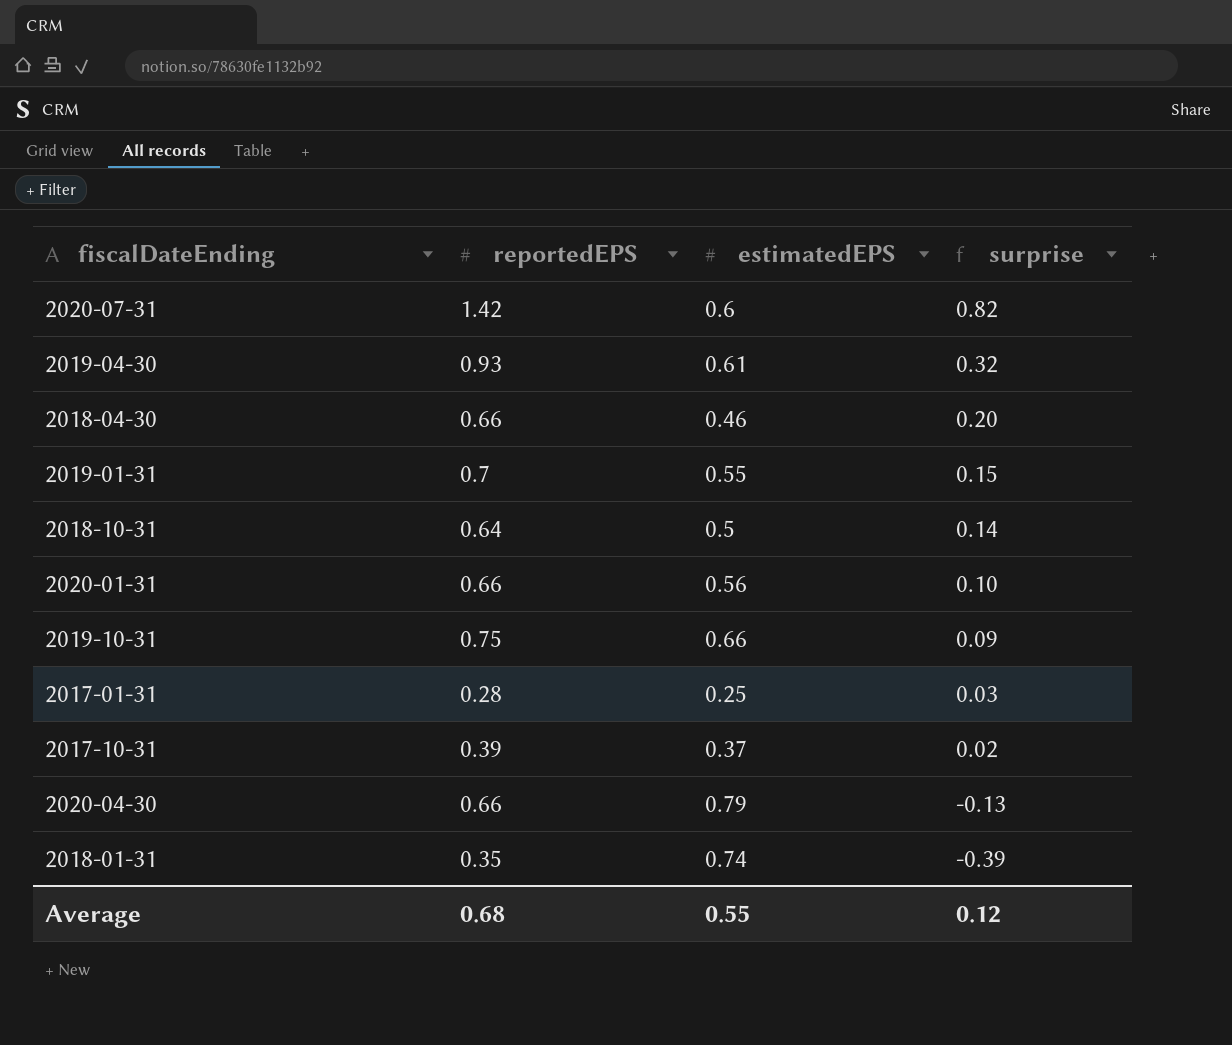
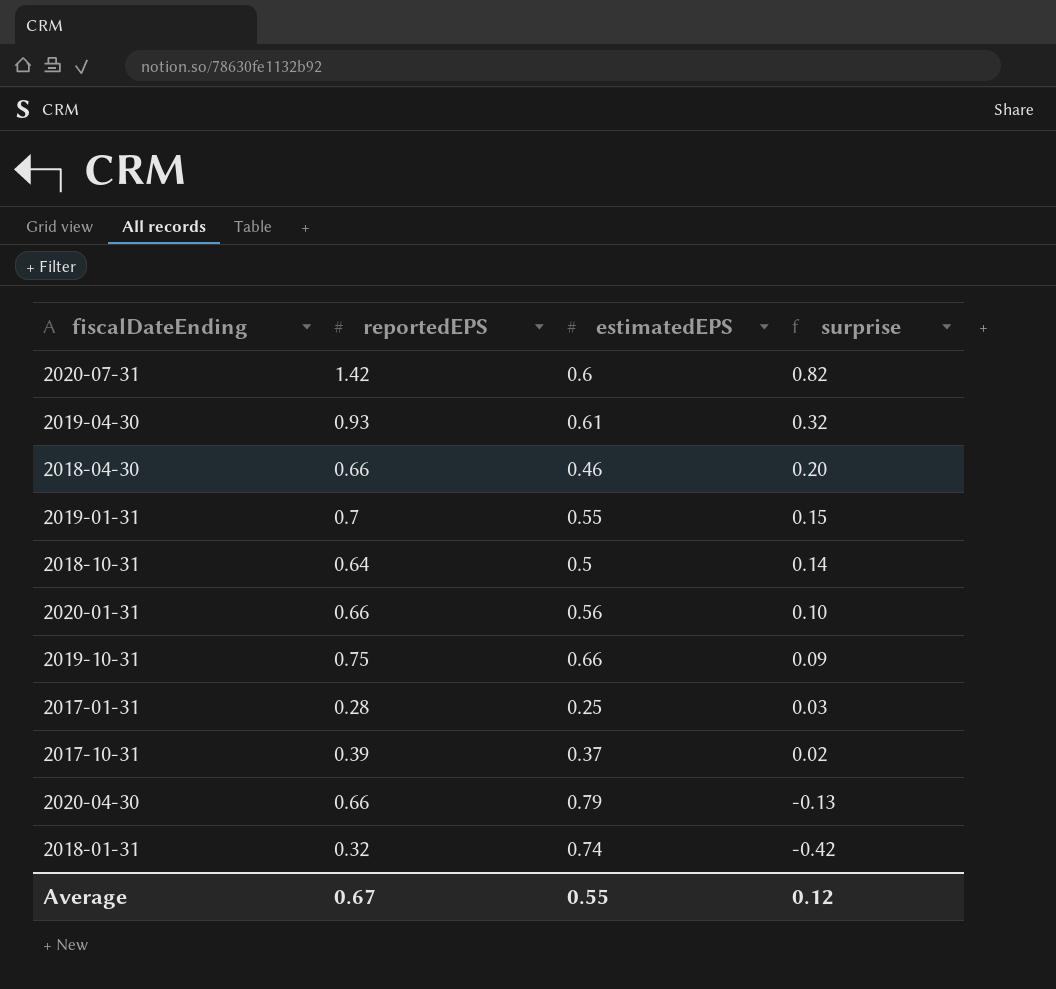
2018-01-31 | reportedEPS: 0.35 -> 0.32
2018-01-31 | surprise: -0.39 -> -0.42
Average | reportedEPS: 0.68 -> 0.67

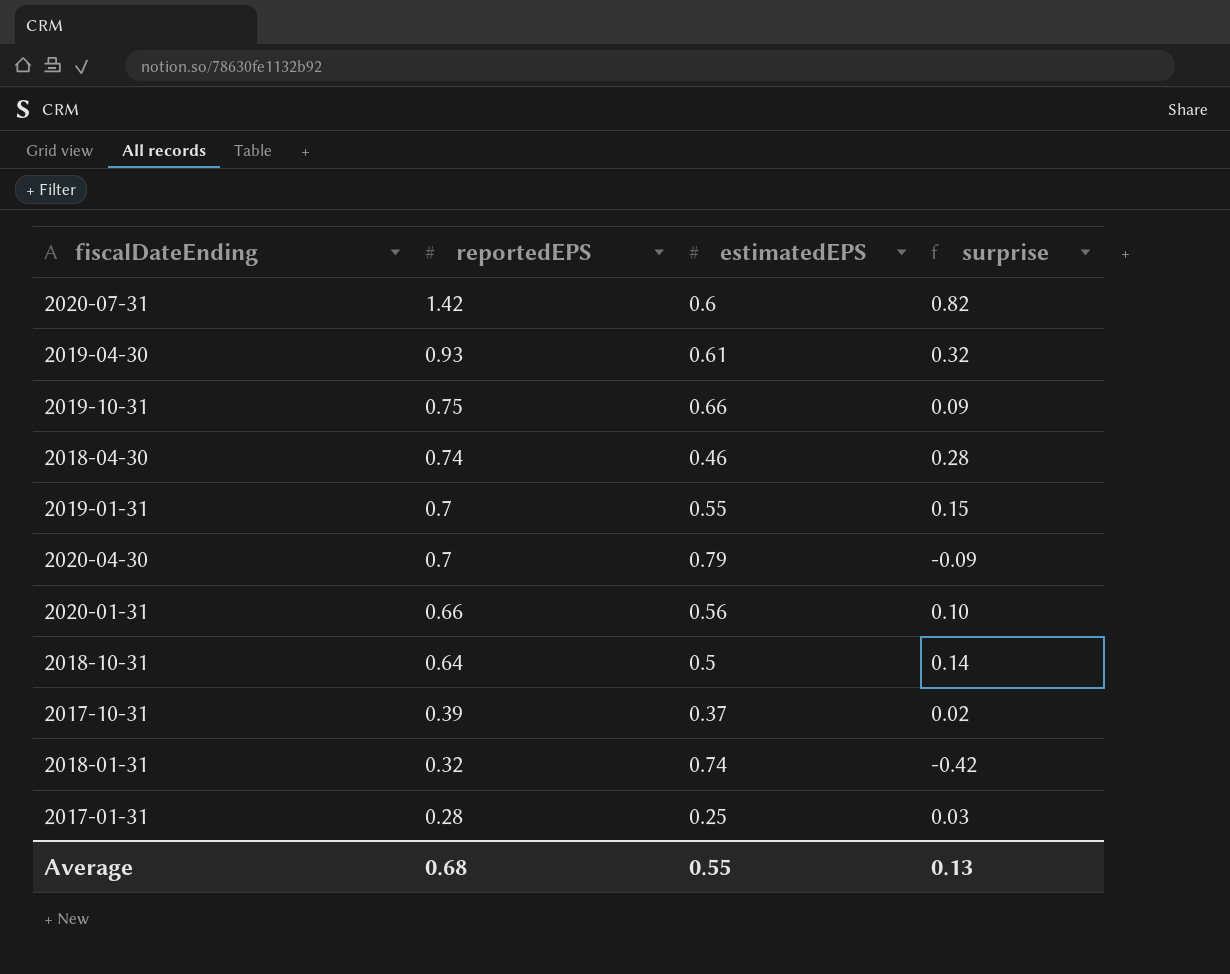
row order: surprise descending -> reportedEPS descending
2018-04-30 | reportedEPS: 0.66 -> 0.74
2018-04-30 | surprise: 0.20 -> 0.28
2020-04-30 | reportedEPS: 0.66 -> 0.7
2020-04-30 | surprise: -0.13 -> -0.09
Average | reportedEPS: 0.67 -> 0.68
Average | surprise: 0.12 -> 0.13

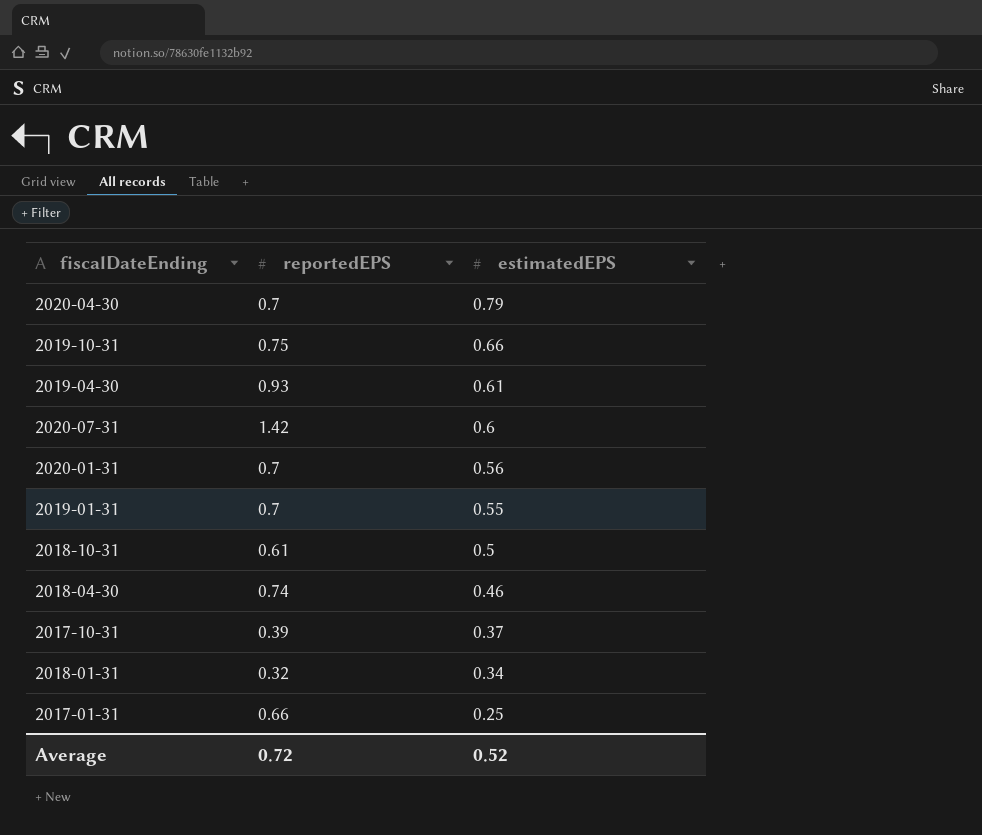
row order: reportedEPS descending -> estimatedEPS descending
column surprise | formula: [reportedEPS] - [estimatedEPS] -> none
2020-01-31 | reportedEPS: 0.66 -> 0.7
2018-10-31 | reportedEPS: 0.64 -> 0.61
2018-01-31 | estimatedEPS: 0.74 -> 0.34
2017-01-31 | reportedEPS: 0.28 -> 0.66
Average | reportedEPS: 0.68 -> 0.72
Average | estimatedEPS: 0.55 -> 0.52

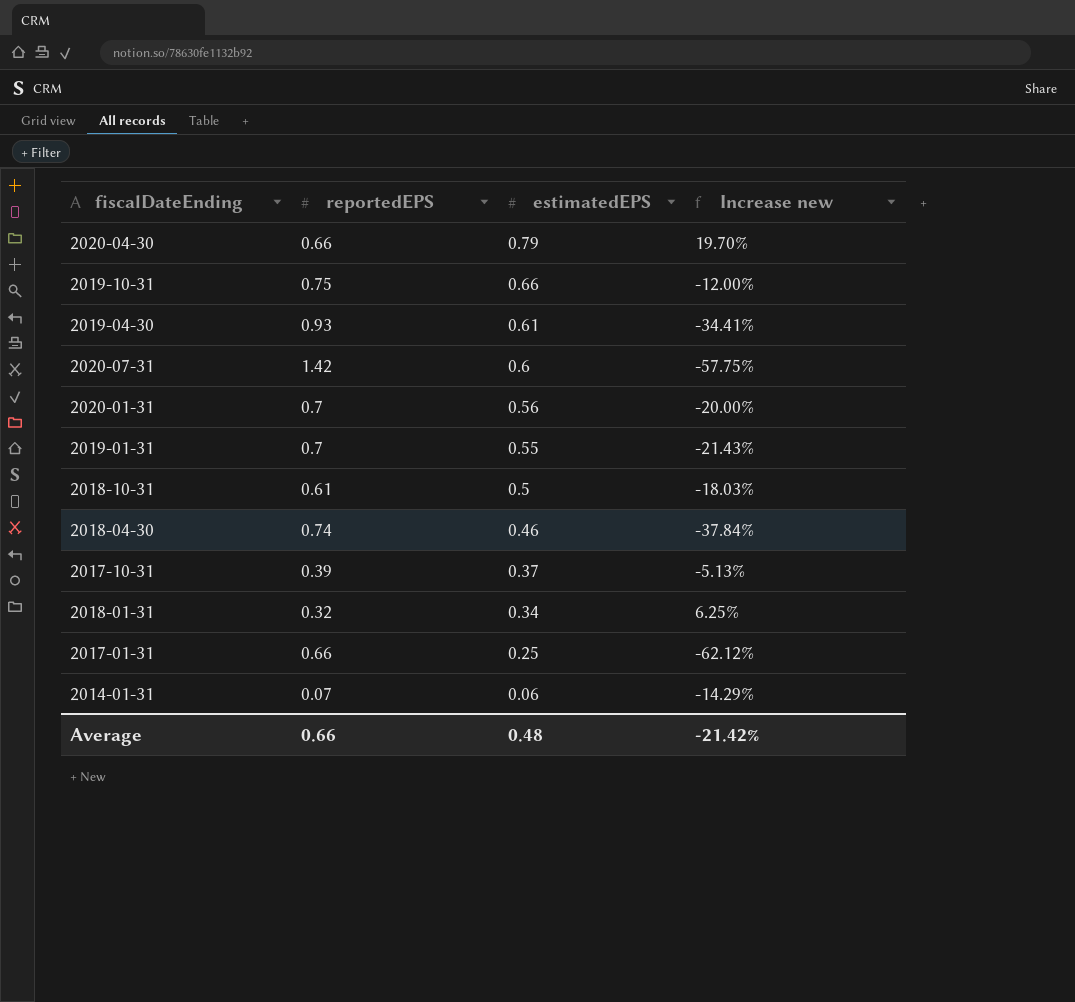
column Increase new | formula: none -> ([estimatedEPS] - [reportedEPS]) / [reportedEPS]
2020-04-30 | reportedEPS: 0.7 -> 0.66
row 2014-01-31: none -> 0.07 | 0.06 | -14.29%
Average | reportedEPS: 0.72 -> 0.66
Average | estimatedEPS: 0.52 -> 0.48

